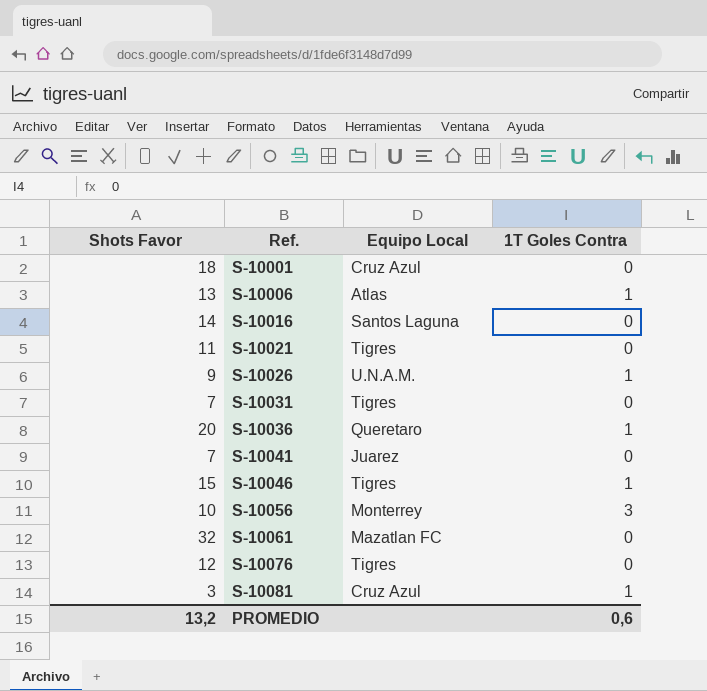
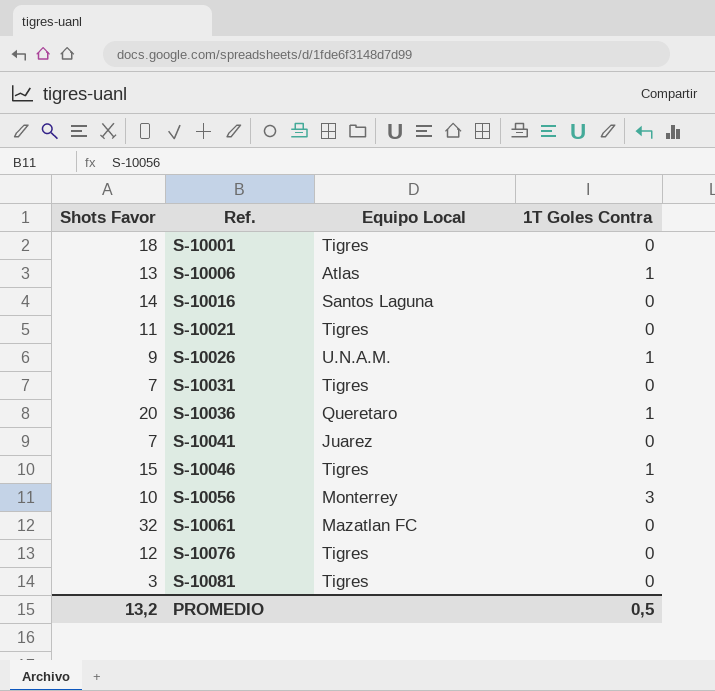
S-10001 | Equipo Local: Cruz Azul -> Tigres
S-10081 | Equipo Local: Cruz Azul -> Tigres
S-10081 | 1T Goles Contra: 1 -> 0
PROMEDIO | 1T Goles Contra: 0,6 -> 0,5

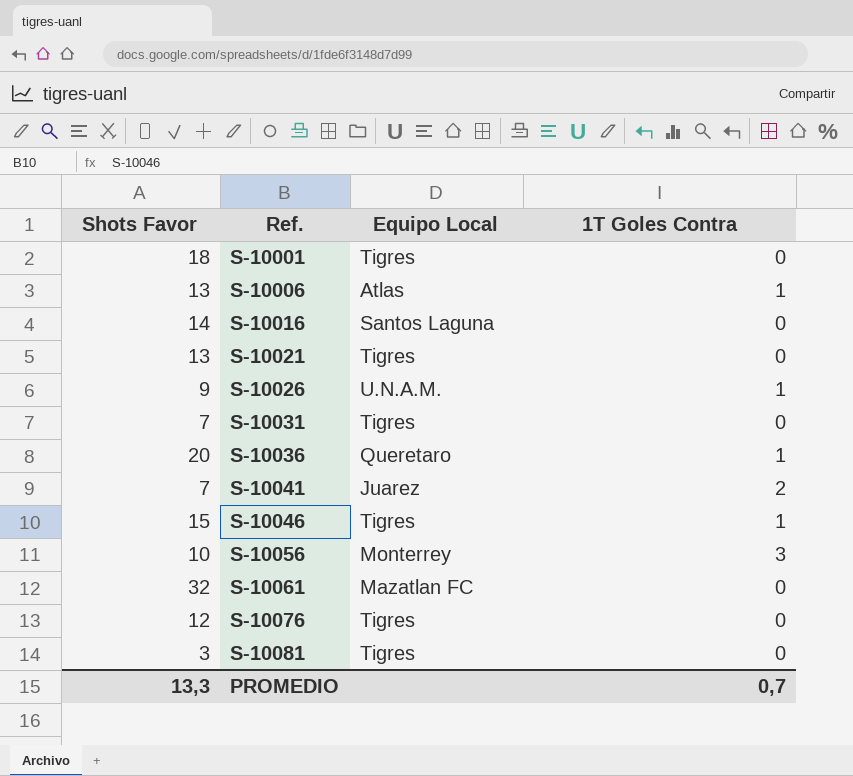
S-10021 | Shots Favor: 11 -> 13
S-10041 | 1T Goles Contra: 0 -> 2
PROMEDIO | Shots Favor: 13,2 -> 13,3
PROMEDIO | 1T Goles Contra: 0,5 -> 0,7

